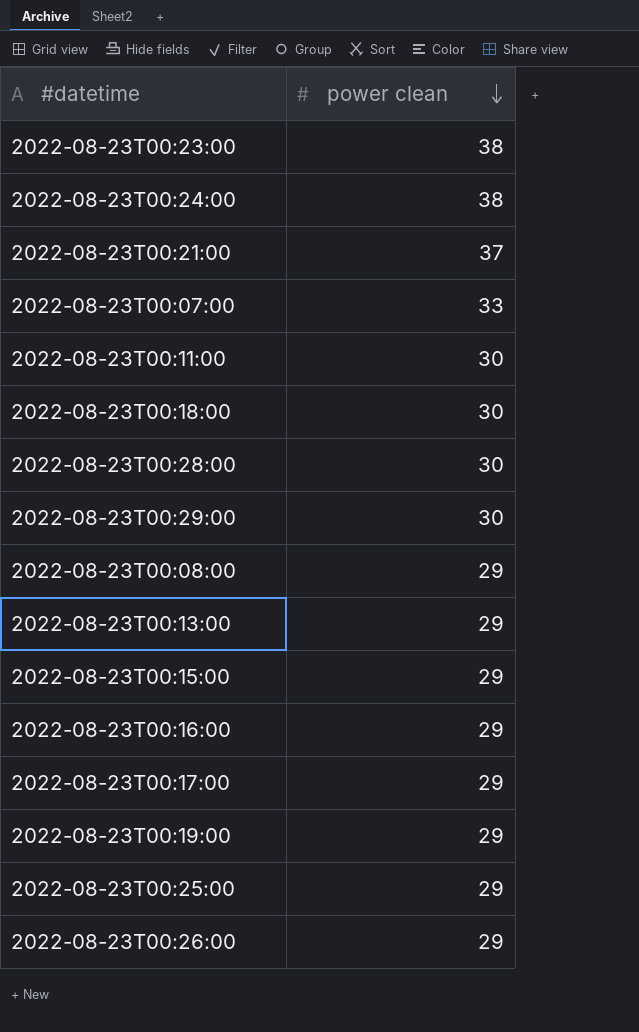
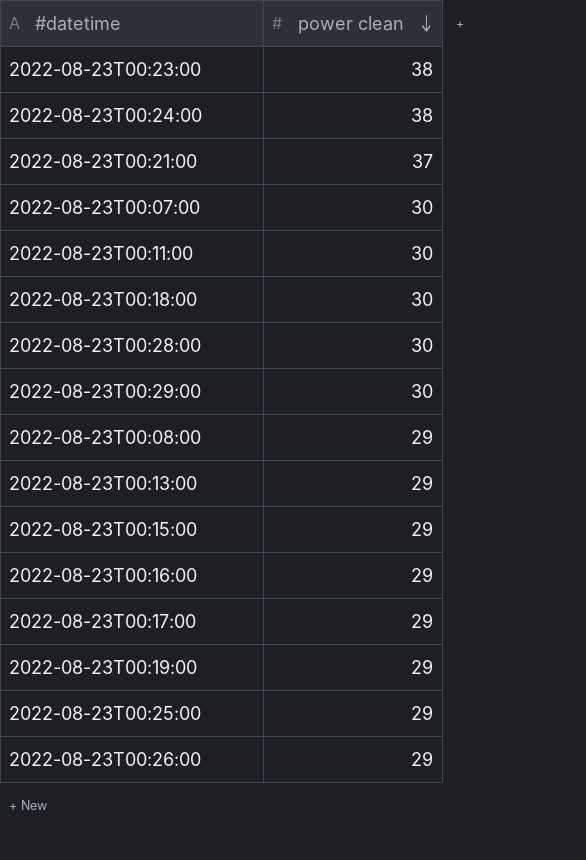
2022-08-23T00:07:00 | power clean: 33 -> 30

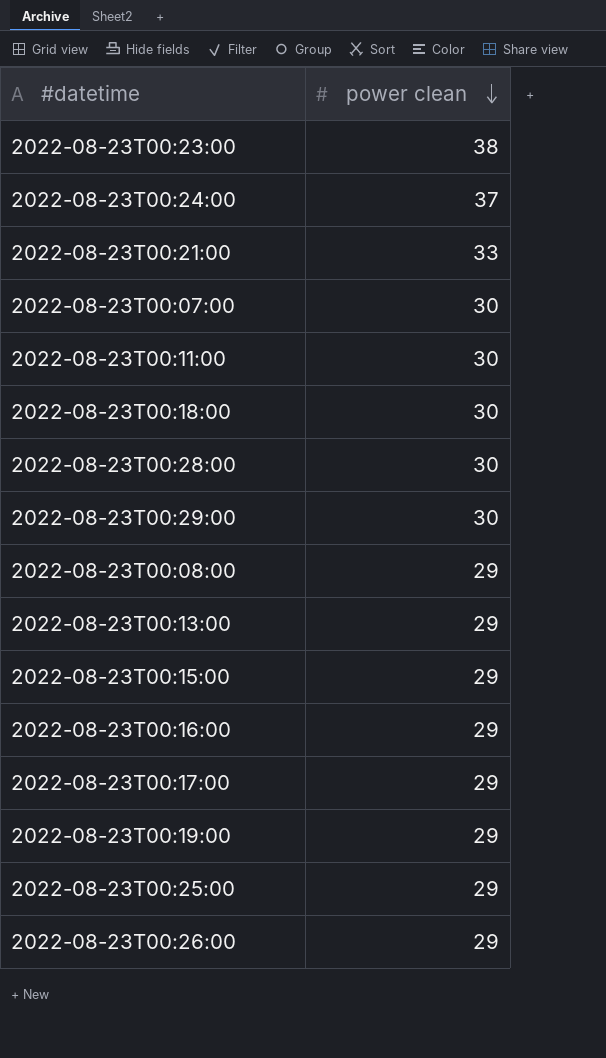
2022-08-23T00:24:00 | power clean: 38 -> 37
2022-08-23T00:21:00 | power clean: 37 -> 33

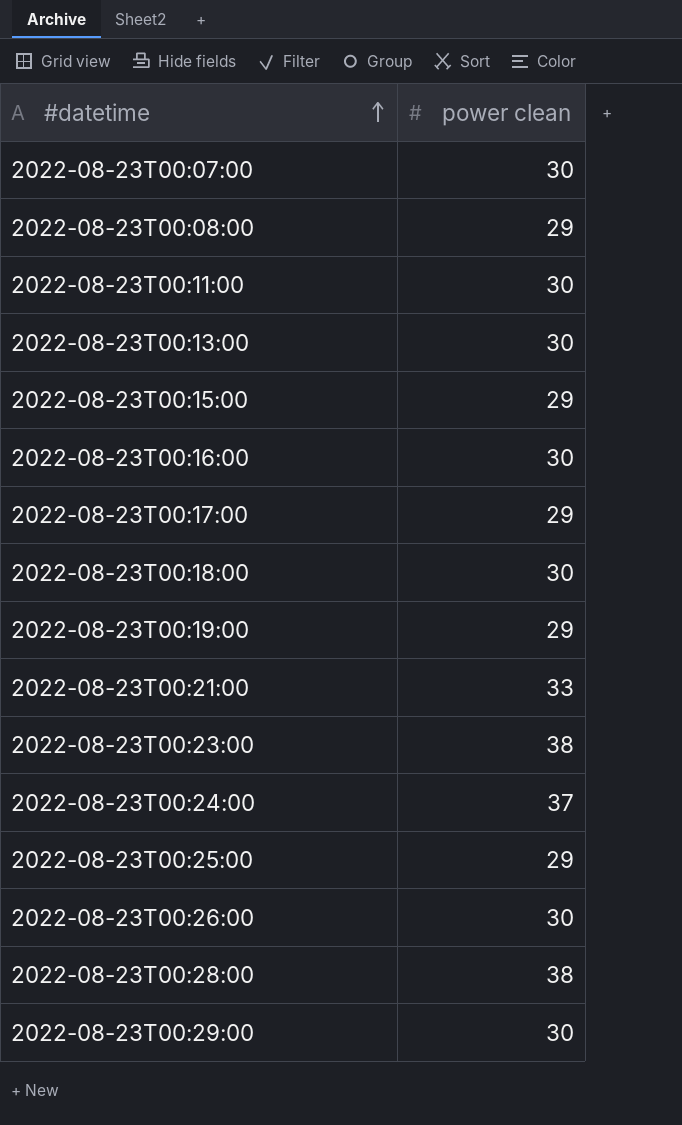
row order: power clean descending -> #datetime ascending
2022-08-23T00:13:00 | power clean: 29 -> 30
2022-08-23T00:16:00 | power clean: 29 -> 30
2022-08-23T00:26:00 | power clean: 29 -> 30
2022-08-23T00:28:00 | power clean: 30 -> 38

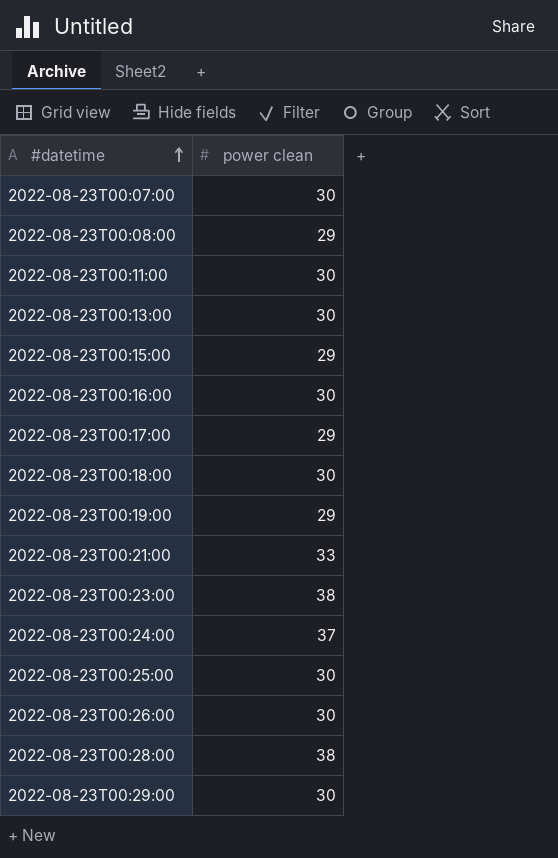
2022-08-23T00:25:00 | power clean: 29 -> 30

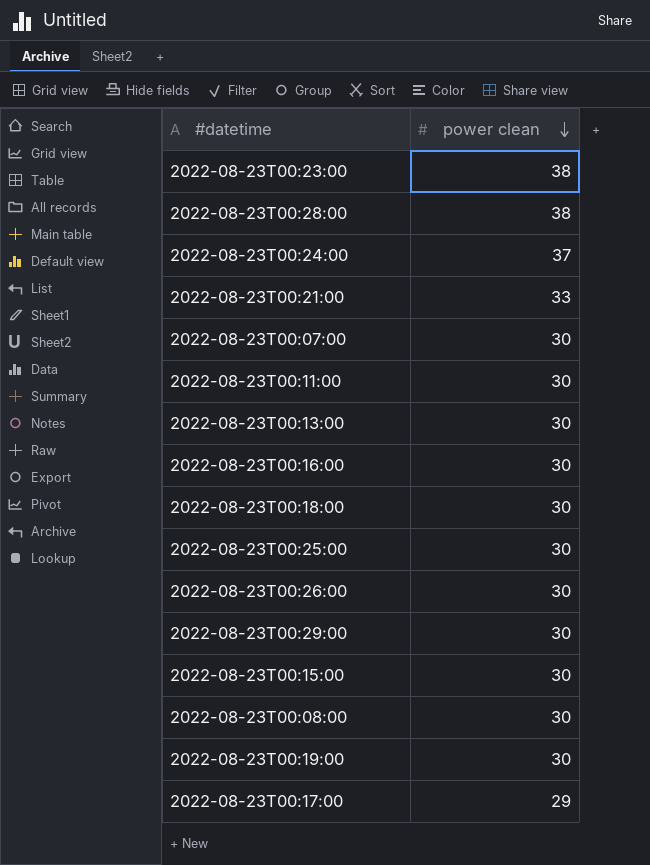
row order: #datetime ascending -> power clean descending
2022-08-23T00:15:00 | power clean: 29 -> 30
2022-08-23T00:08:00 | power clean: 29 -> 30
2022-08-23T00:19:00 | power clean: 29 -> 30

